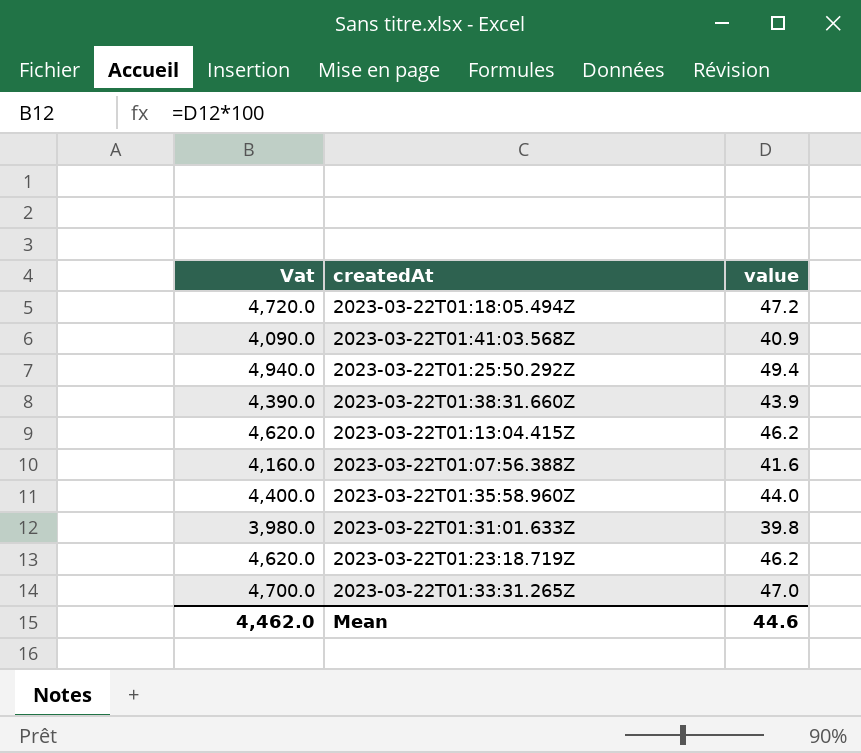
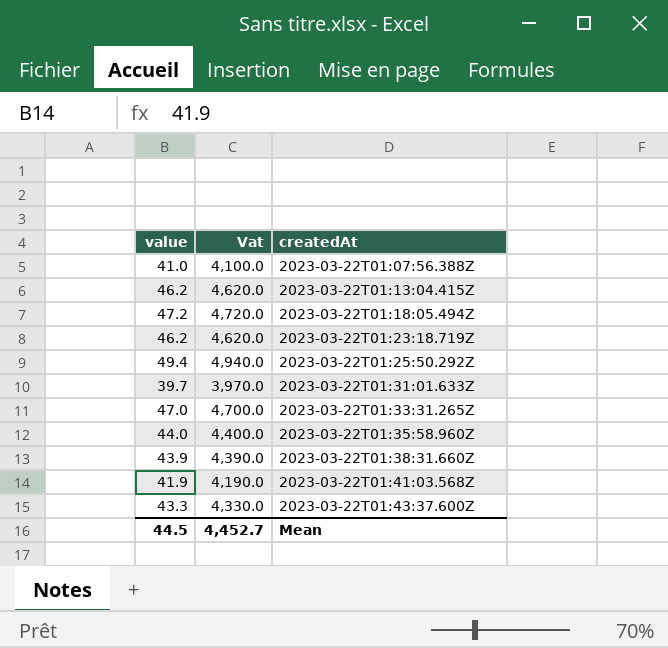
row order: none -> createdAt ascending
column value | position: 3 -> 1
2023-03-22T01:07:56.388Z | value: 41.6 -> 41.0
2023-03-22T01:07:56.388Z | Vat: 4,160.0 -> 4,100.0
2023-03-22T01:31:01.633Z | value: 39.8 -> 39.7
2023-03-22T01:31:01.633Z | Vat: 3,980.0 -> 3,970.0
2023-03-22T01:41:03.568Z | value: 40.9 -> 41.9
2023-03-22T01:41:03.568Z | Vat: 4,090.0 -> 4,190.0
row 2023-03-22T01:43:37.600Z: none -> 43.3 | 4,330.0
Mean | value: 44.6 -> 44.5
Mean | Vat: 4,462.0 -> 4,452.7

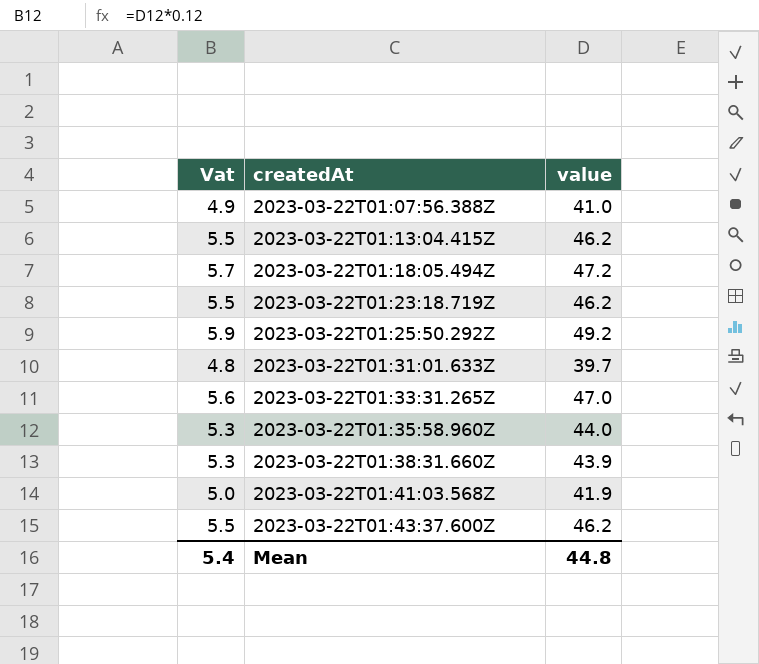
column Vat | formula: [value] * 100 -> [value] * 0.12
column value | position: 1 -> 3
2023-03-22T01:25:50.292Z | value: 49.4 -> 49.2
2023-03-22T01:43:37.600Z | value: 43.3 -> 46.2
Mean | Vat: 4,452.7 -> 5.4
Mean | value: 44.5 -> 44.8

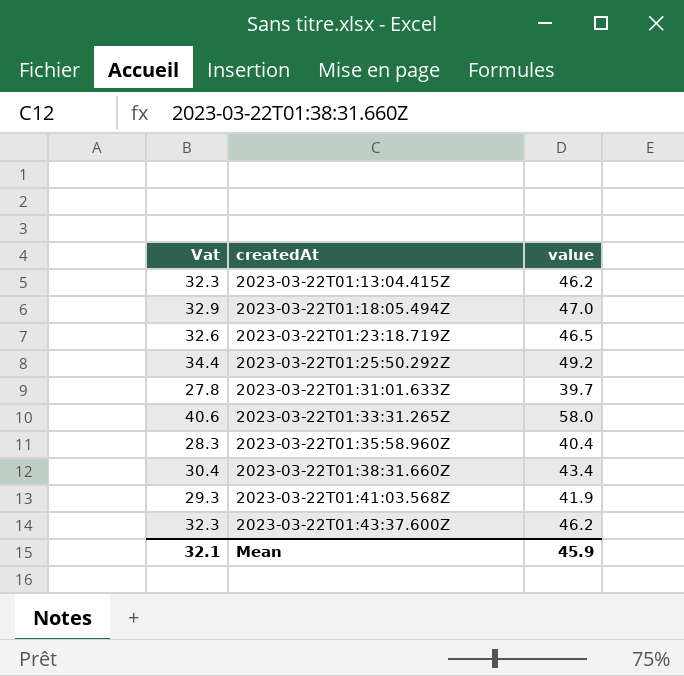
column Vat | formula: [value] * 0.12 -> [value] * 0.7
row 2023-03-22T01:07:56.388Z: 4.9 | 41.0 -> none
2023-03-22T01:18:05.494Z | value: 47.2 -> 47.0
2023-03-22T01:23:18.719Z | value: 46.2 -> 46.5
2023-03-22T01:33:31.265Z | value: 47.0 -> 58.0
2023-03-22T01:35:58.960Z | value: 44.0 -> 40.4
2023-03-22T01:38:31.660Z | value: 43.9 -> 43.4
Mean | Vat: 5.4 -> 32.1
Mean | value: 44.8 -> 45.9

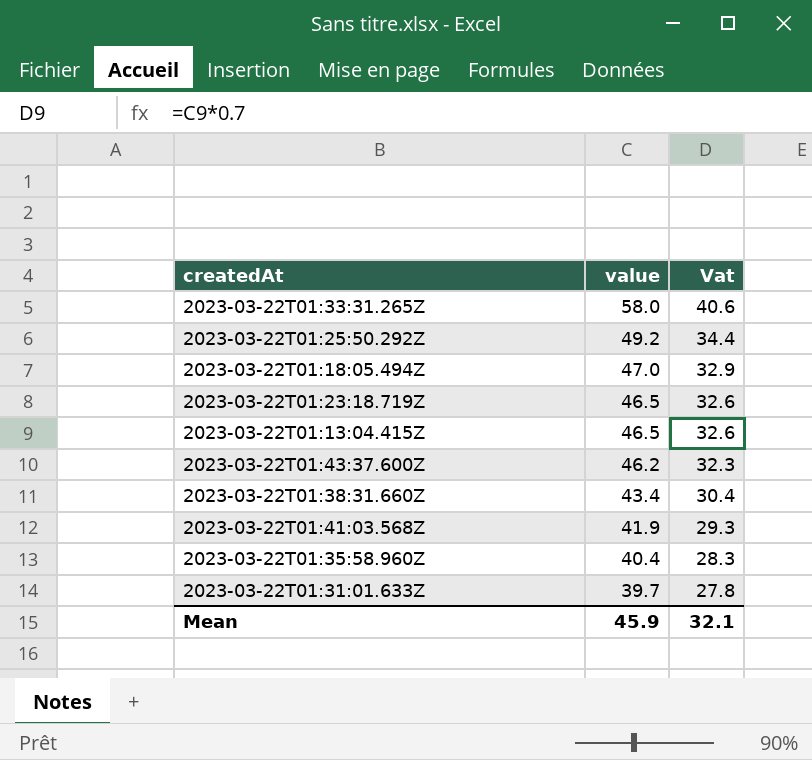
row order: createdAt ascending -> value descending
column Vat | position: 1 -> 3
2023-03-22T01:13:04.415Z | value: 46.2 -> 46.5
2023-03-22T01:13:04.415Z | Vat: 32.3 -> 32.6

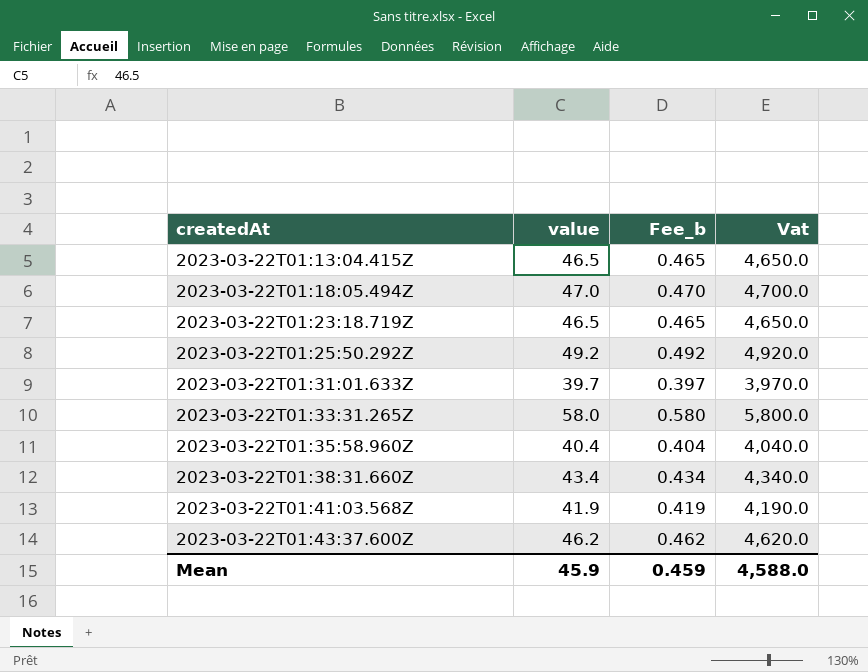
row order: value descending -> createdAt ascending
column Fee_b | formula: none -> [value] * 0.01
column Vat | formula: [value] * 0.7 -> [value] * 100
Mean | Vat: 32.1 -> 4,588.0

